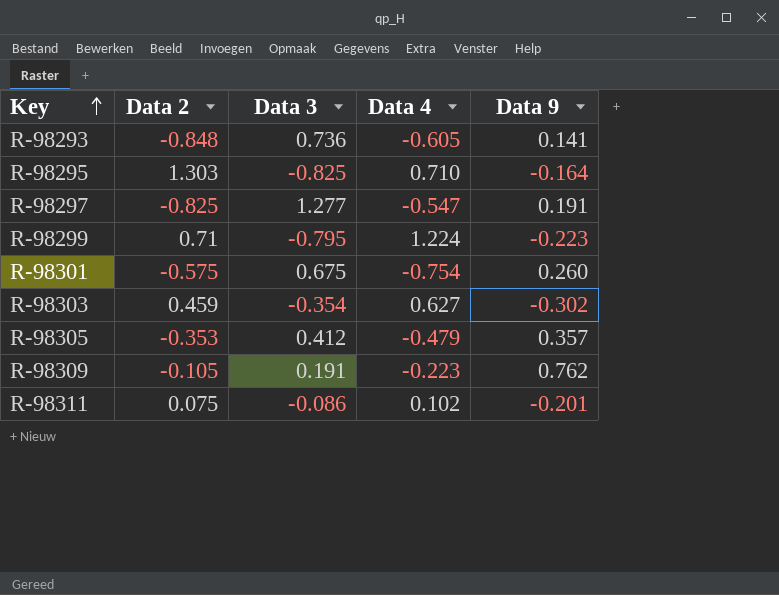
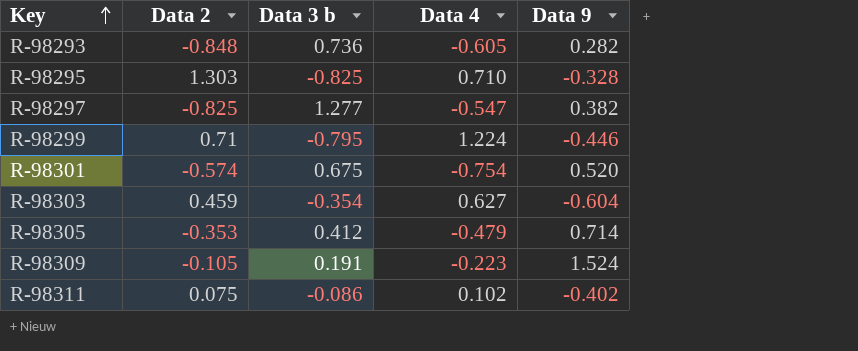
column name: Data 3 -> Data 3 b
R-98293 | Data 9: 0.141 -> 0.282
R-98295 | Data 9: -0.164 -> -0.328
R-98297 | Data 9: 0.191 -> 0.382
R-98299 | Data 9: -0.223 -> -0.446
R-98301 | Data 2: -0.575 -> -0.574
R-98301 | Data 9: 0.260 -> 0.520
R-98303 | Data 9: -0.302 -> -0.604
R-98305 | Data 9: 0.357 -> 0.714
R-98309 | Data 9: 0.762 -> 1.524
R-98311 | Data 9: -0.201 -> -0.402

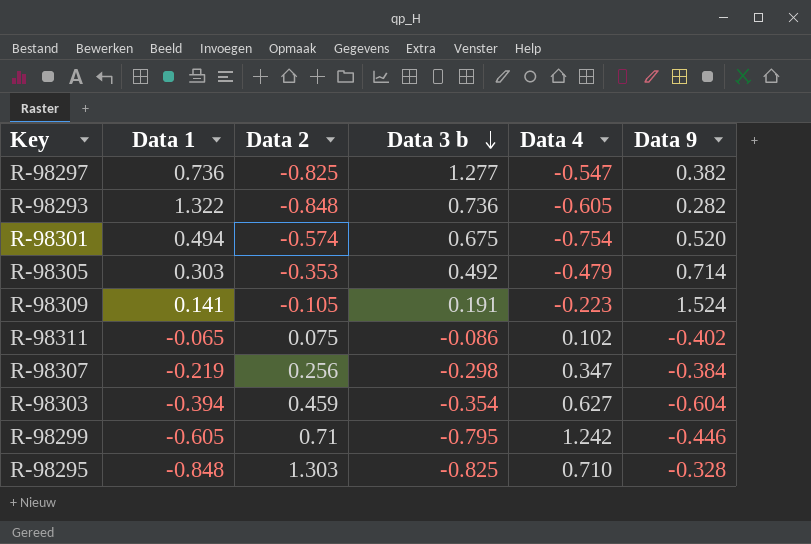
row order: Key ascending -> Data 3 b descending
column Data 1 | position: none -> 2
R-98305 | Data 3 b: 0.412 -> 0.492
row R-98307: none -> -0.219 | 0.256 | -0.298 | 0.347 | -0.384
R-98299 | Data 4: 1.224 -> 1.242

